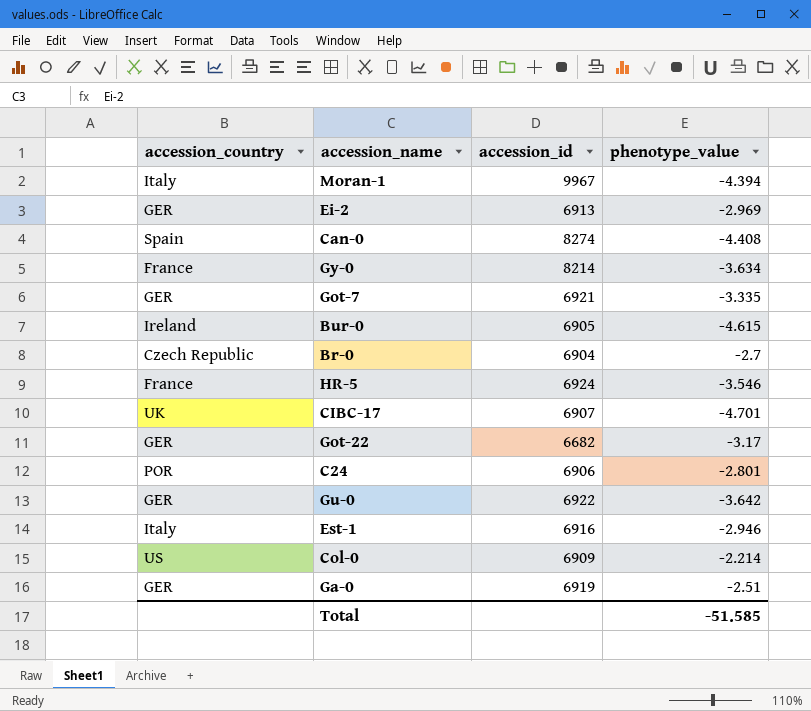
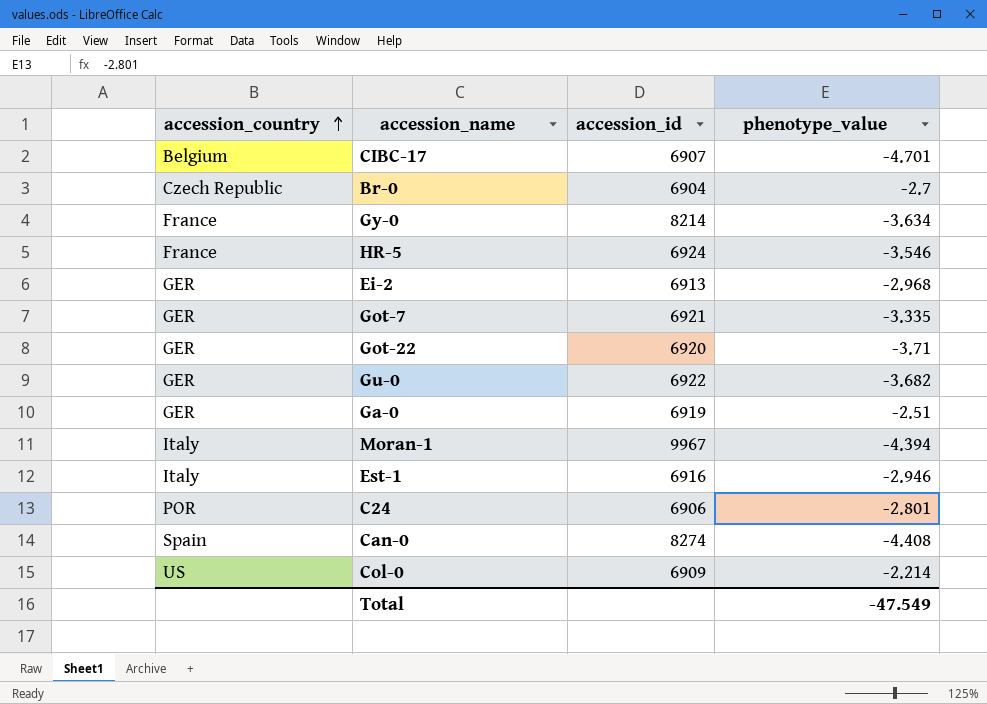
row order: none -> accession_country ascending
row Bur-0: Ireland | 6905 | -4.615 -> none
CIBC-17 | accession_country: UK -> Belgium
Ei-2 | phenotype_value: -2.969 -> -2.968
Got-22 | accession_id: 6682 -> 6920
Got-22 | phenotype_value: -3.17 -> -3.71
Gu-0 | phenotype_value: -3.642 -> -3.682
Total | phenotype_value: -51.585 -> -47.549

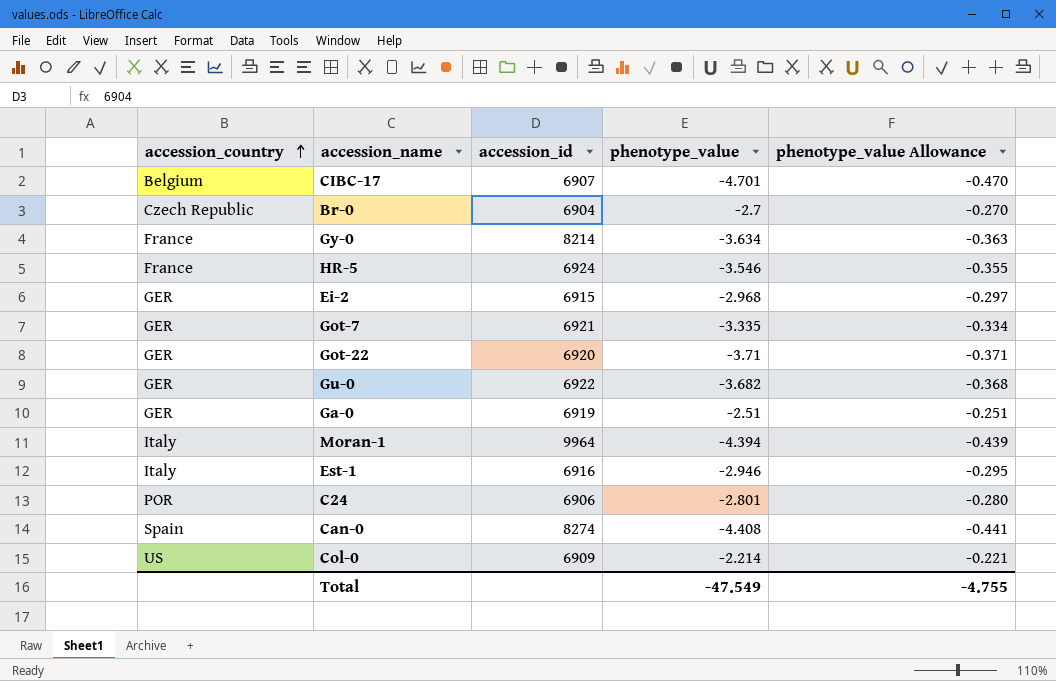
column phenotype_value Allowance | formula: none -> [phenotype_value] * 0.1
Ei-2 | accession_id: 6913 -> 6915
Moran-1 | accession_id: 9967 -> 9964

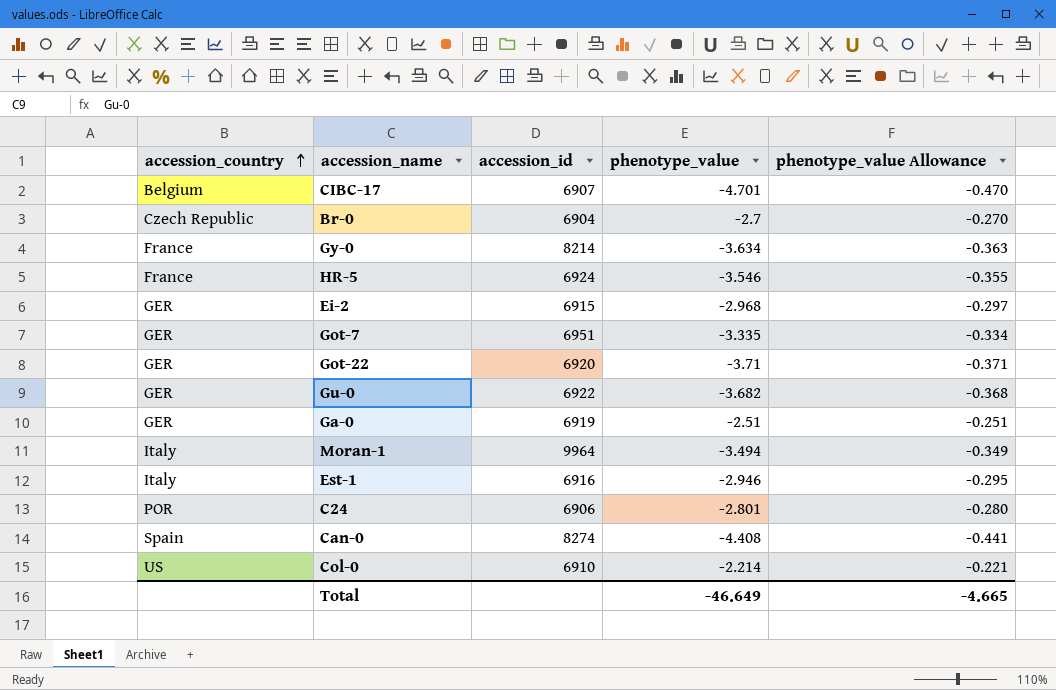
Got-7 | accession_id: 6921 -> 6951
Moran-1 | phenotype_value: -4.394 -> -3.494
Moran-1 | phenotype_value Allowance: -0.439 -> -0.349
Col-0 | accession_id: 6909 -> 6910
Total | phenotype_value: -47.549 -> -46.649
Total | phenotype_value Allowance: -4.755 -> -4.665

